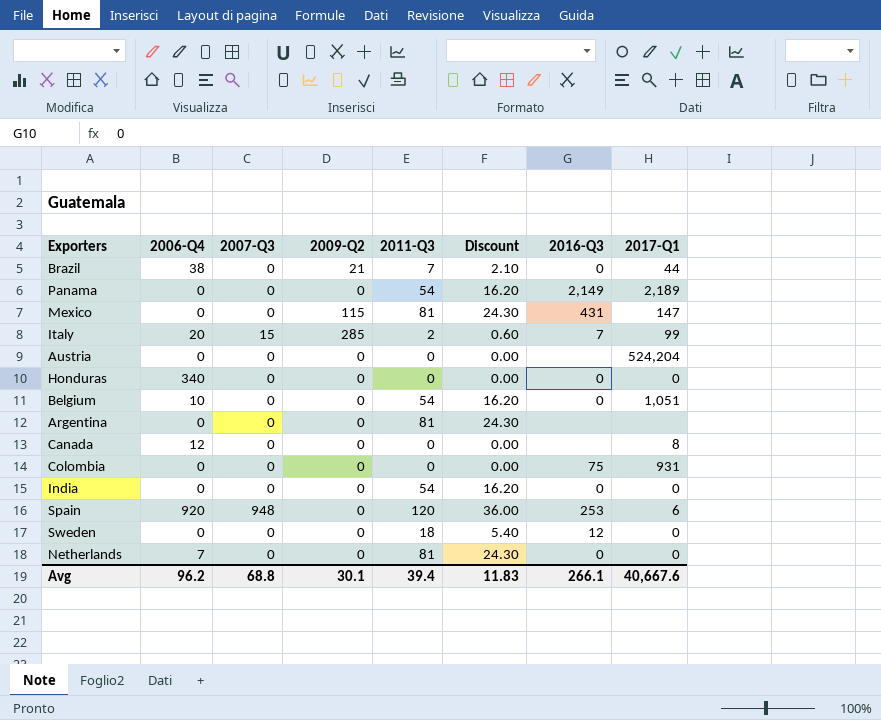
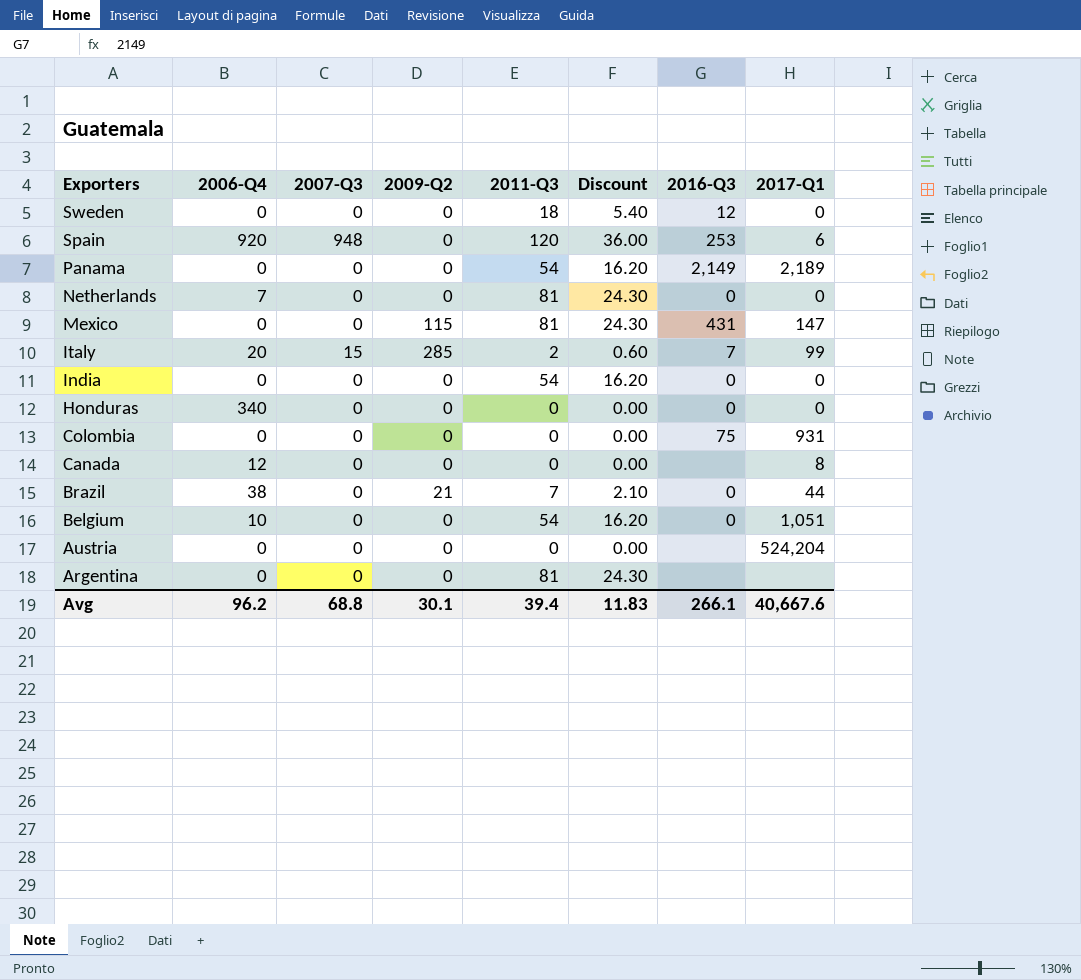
row order: none -> Exporters descending

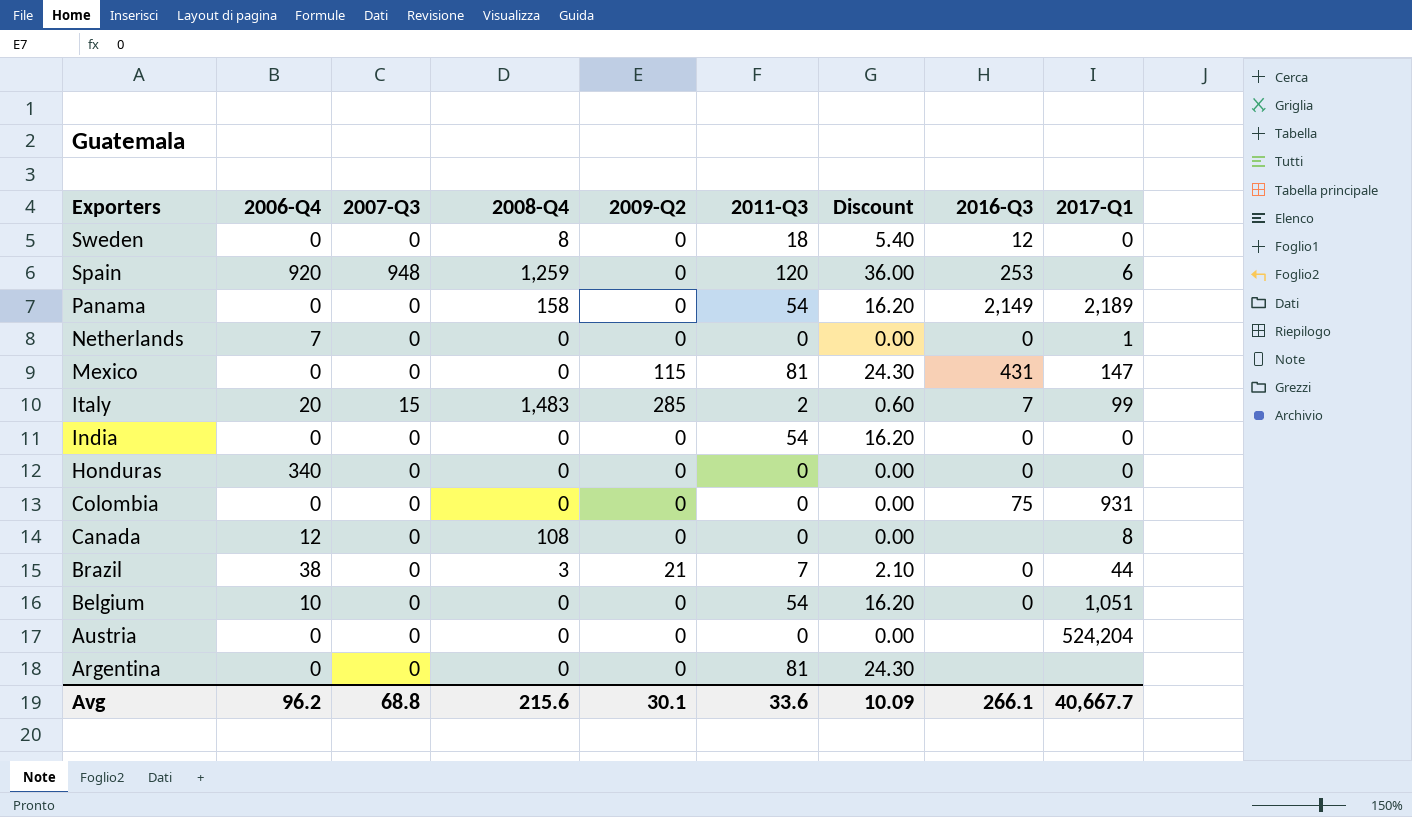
column 2008-Q4 | position: none -> 4
Netherlands | 2011-Q3: 81 -> 0
Netherlands | Discount: 24.30 -> 0.00
Netherlands | 2017-Q1: 0 -> 1
Avg | 2011-Q3: 39.4 -> 33.6
Avg | Discount: 11.83 -> 10.09
Avg | 2017-Q1: 40,667.6 -> 40,667.7

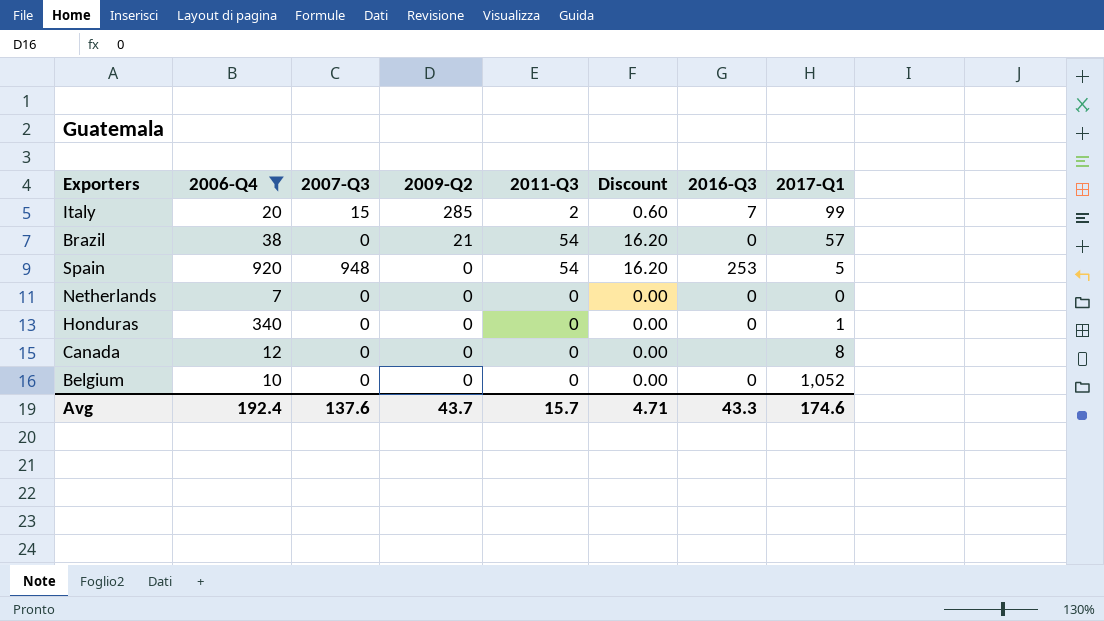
filter: none -> 2006-Q4 != 0
row order: Exporters descending -> 2009-Q2 descending
column 2008-Q4 | position: 4 -> none
Brazil | 2011-Q3: 7 -> 54
Brazil | Discount: 2.10 -> 16.20
Brazil | 2017-Q1: 44 -> 57
Spain | 2011-Q3: 120 -> 54
Spain | Discount: 36.00 -> 16.20
Spain | 2017-Q1: 6 -> 5
Netherlands | 2017-Q1: 1 -> 0
Honduras | 2017-Q1: 0 -> 1
Belgium | 2011-Q3: 54 -> 0
Belgium | Discount: 16.20 -> 0.00
Belgium | 2017-Q1: 1,051 -> 1,052
Avg | 2006-Q4: 96.2 -> 192.4
Avg | 2007-Q3: 68.8 -> 137.6
Avg | 2009-Q2: 30.1 -> 43.7
Avg | 2011-Q3: 33.6 -> 15.7
Avg | Discount: 10.09 -> 4.71
Avg | 2016-Q3: 266.1 -> 43.3
Avg | 2017-Q1: 40,667.7 -> 174.6

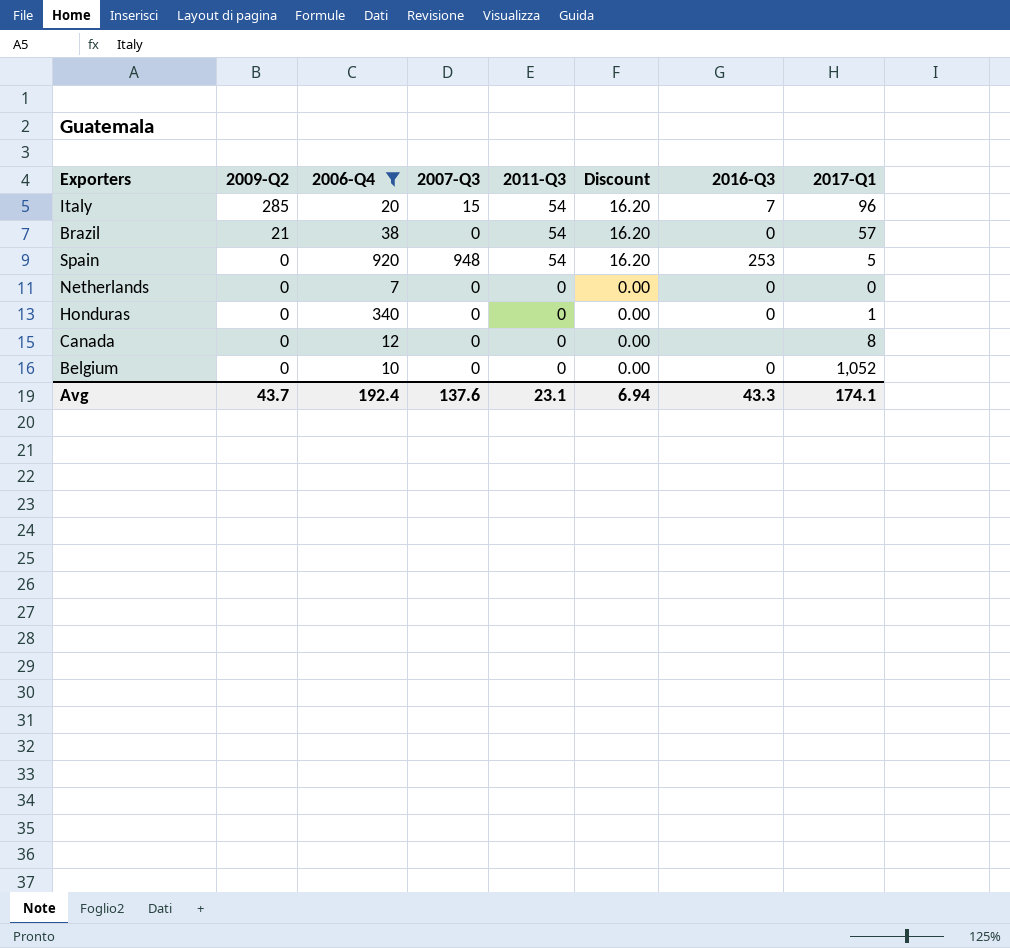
column 2009-Q2 | position: 4 -> 2
Italy | 2011-Q3: 2 -> 54
Italy | Discount: 0.60 -> 16.20
Italy | 2017-Q1: 99 -> 96
Avg | 2011-Q3: 15.7 -> 23.1
Avg | Discount: 4.71 -> 6.94
Avg | 2017-Q1: 174.6 -> 174.1

